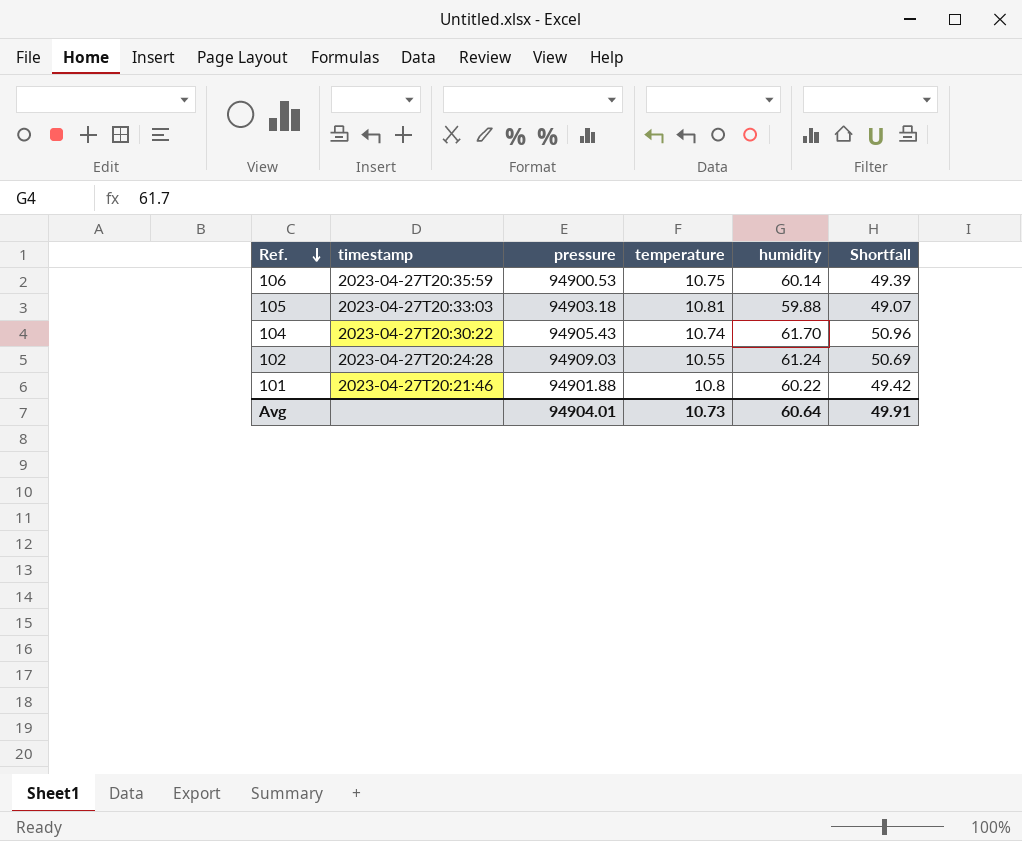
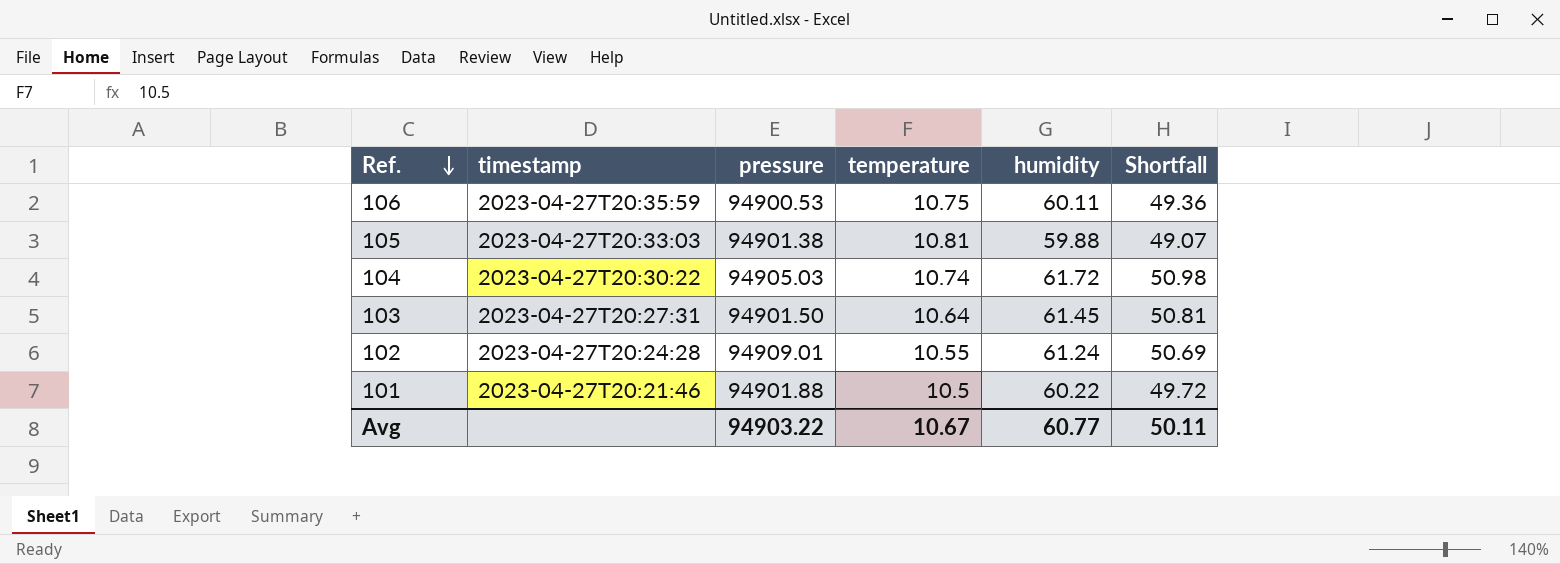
106 | humidity: 60.14 -> 60.11
106 | Shortfall: 49.39 -> 49.36
105 | pressure: 94903.18 -> 94901.38
104 | pressure: 94905.43 -> 94905.03
104 | humidity: 61.70 -> 61.72
104 | Shortfall: 50.96 -> 50.98
row 103: none -> 2023-04-27T20:27:31 | 94901.50 | 10.64 | 61.45 | 50.81
102 | pressure: 94909.03 -> 94909.01
101 | temperature: 10.8 -> 10.5
101 | Shortfall: 49.42 -> 49.72
Avg | pressure: 94904.01 -> 94903.22
Avg | temperature: 10.73 -> 10.67
Avg | humidity: 60.64 -> 60.77
Avg | Shortfall: 49.91 -> 50.11

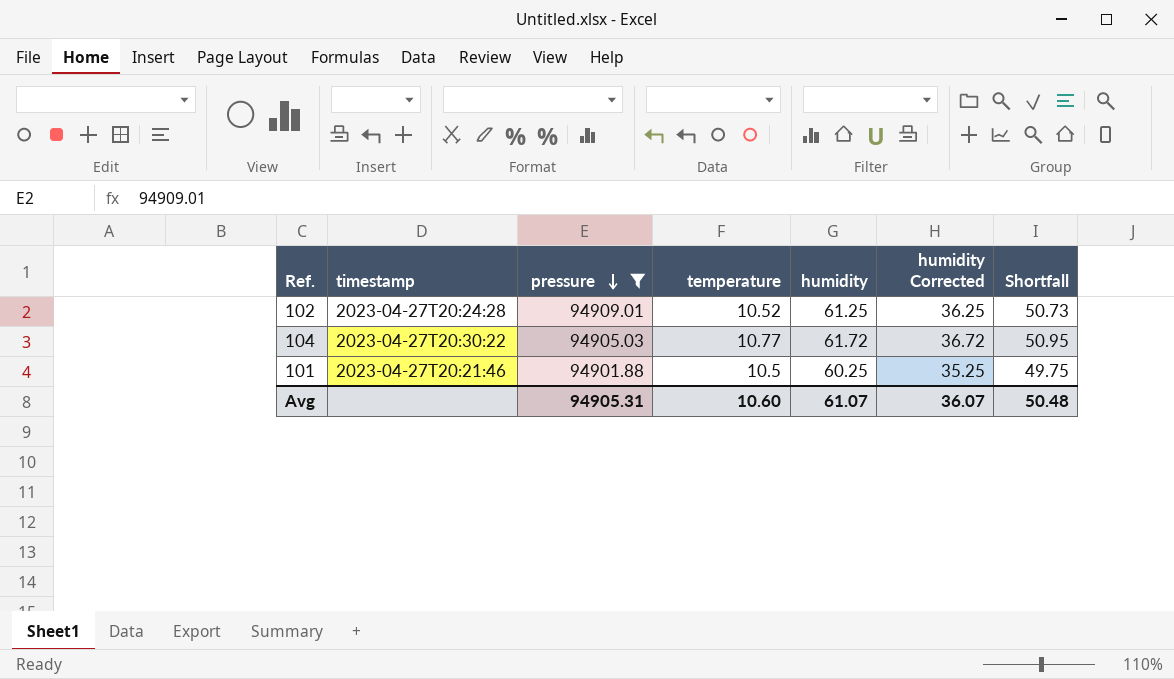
filter: none -> pressure >= 94901.88
row order: Ref. descending -> pressure descending
column humidity Corrected | formula: none -> [humidity] - 25
102 | temperature: 10.55 -> 10.52
102 | humidity: 61.24 -> 61.25
102 | Shortfall: 50.69 -> 50.73
104 | temperature: 10.74 -> 10.77
104 | Shortfall: 50.98 -> 50.95
101 | humidity: 60.22 -> 60.25
101 | Shortfall: 49.72 -> 49.75
Avg | pressure: 94903.22 -> 94905.31
Avg | temperature: 10.67 -> 10.60
Avg | humidity: 60.77 -> 61.07
Avg | Shortfall: 50.11 -> 50.48

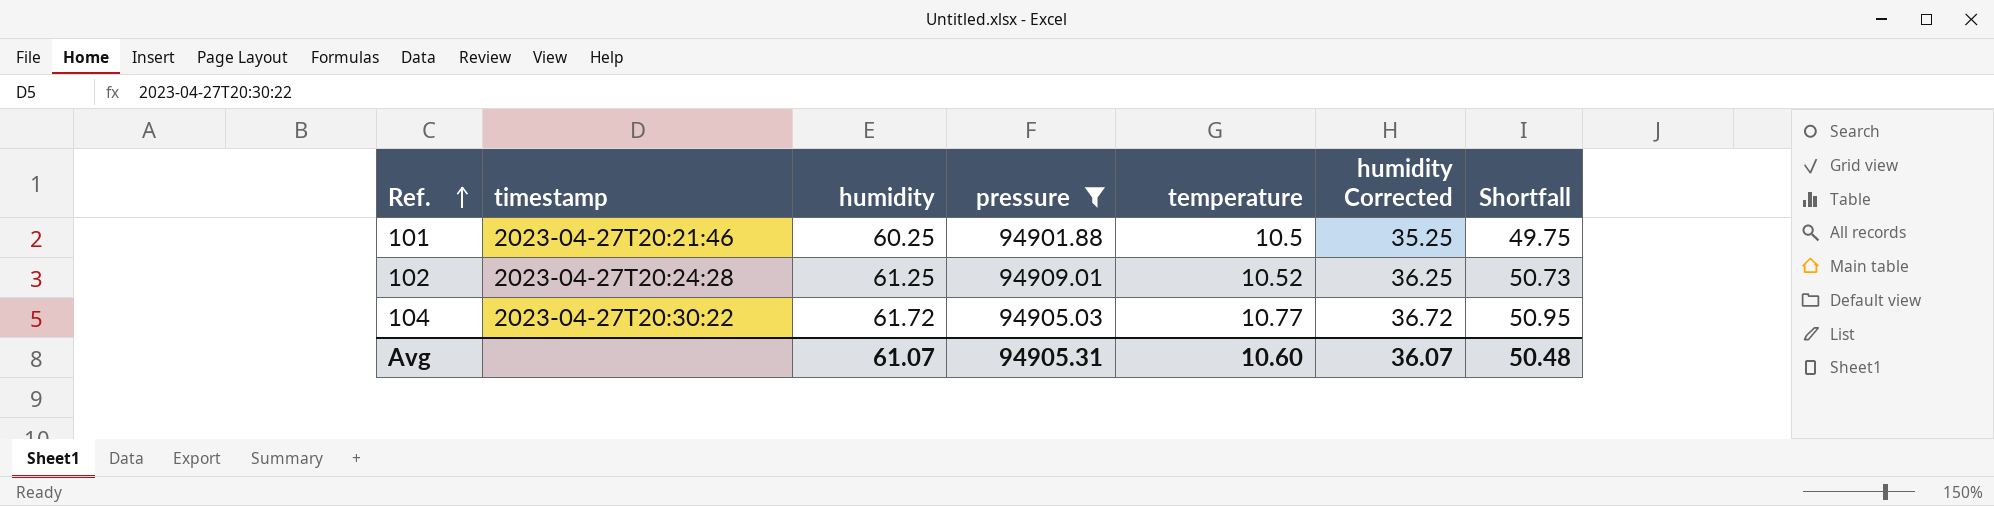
row order: pressure descending -> Ref. ascending
column humidity | position: 5 -> 3

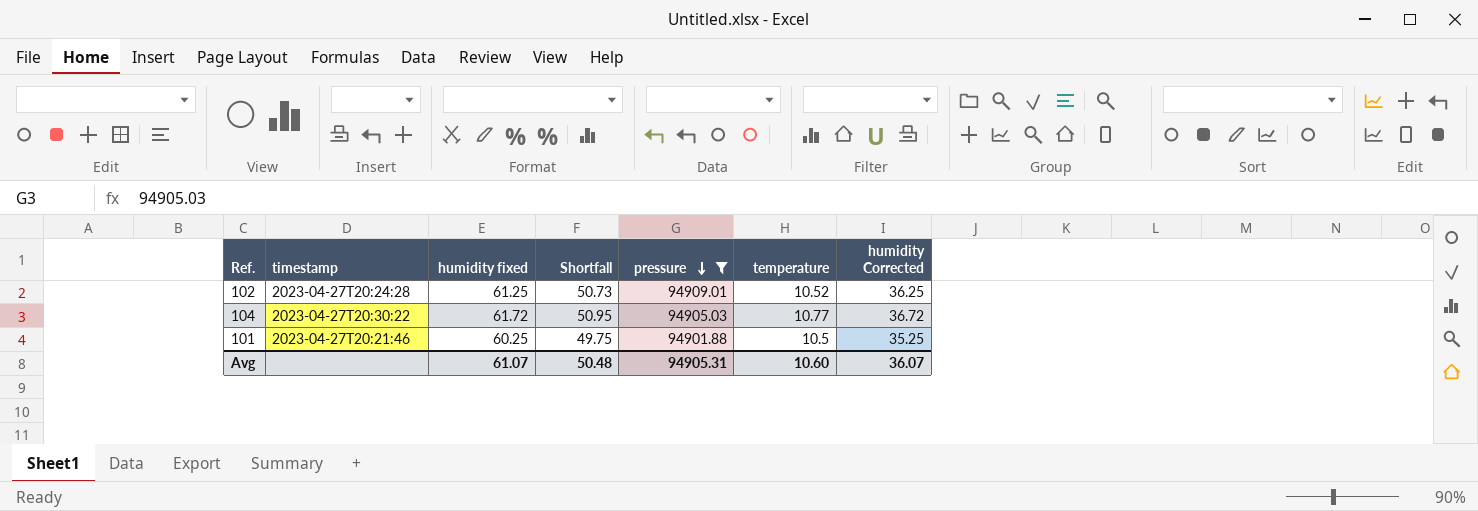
row order: Ref. ascending -> pressure descending
column name: humidity -> humidity fixed
column Shortfall | position: 7 -> 4

